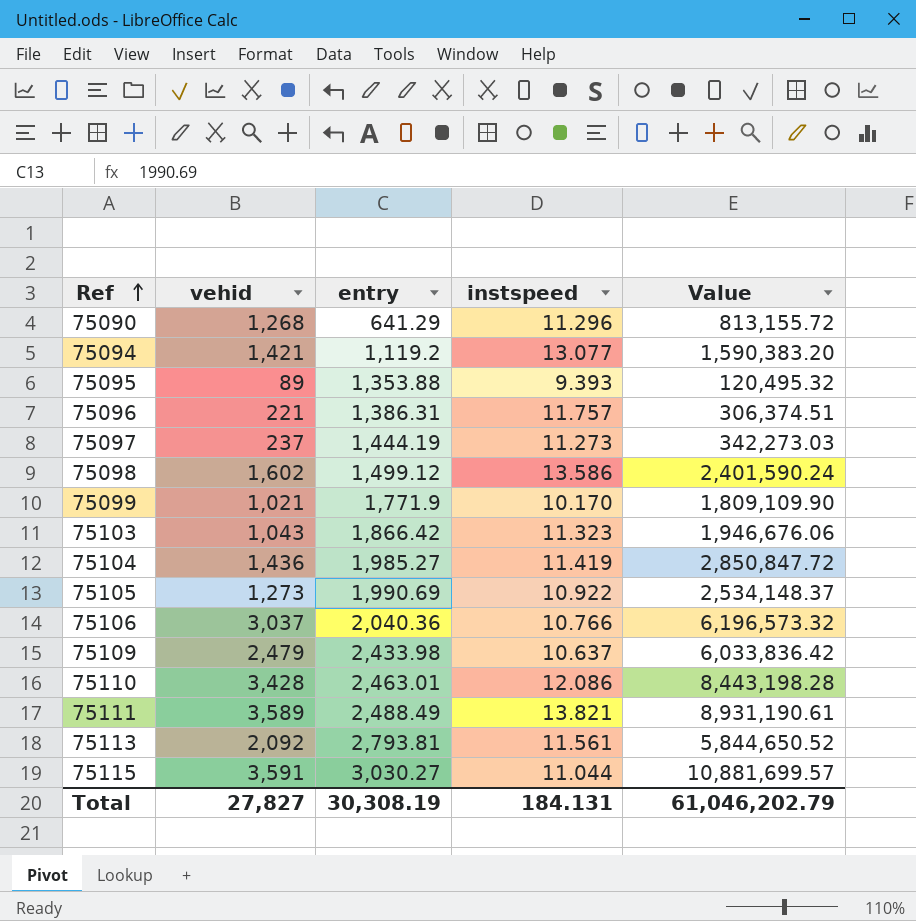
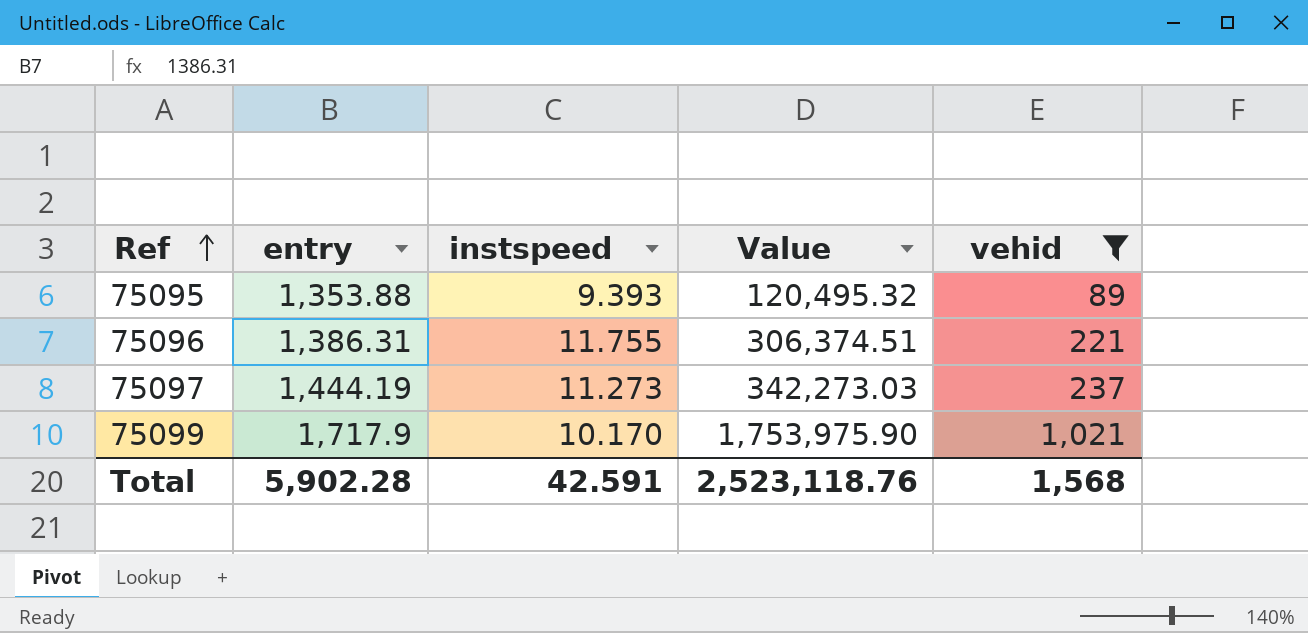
filter: none -> vehid <= 1,021
column vehid | position: 2 -> 5
75096 | instspeed: 11.757 -> 11.755
75099 | entry: 1,771.9 -> 1,717.9
75099 | Value: 1,809,109.90 -> 1,753,975.90
Total | entry: 30,308.19 -> 5,902.28
Total | instspeed: 184.131 -> 42.591
Total | Value: 61,046,202.79 -> 2,523,118.76
Total | vehid: 27,827 -> 1,568

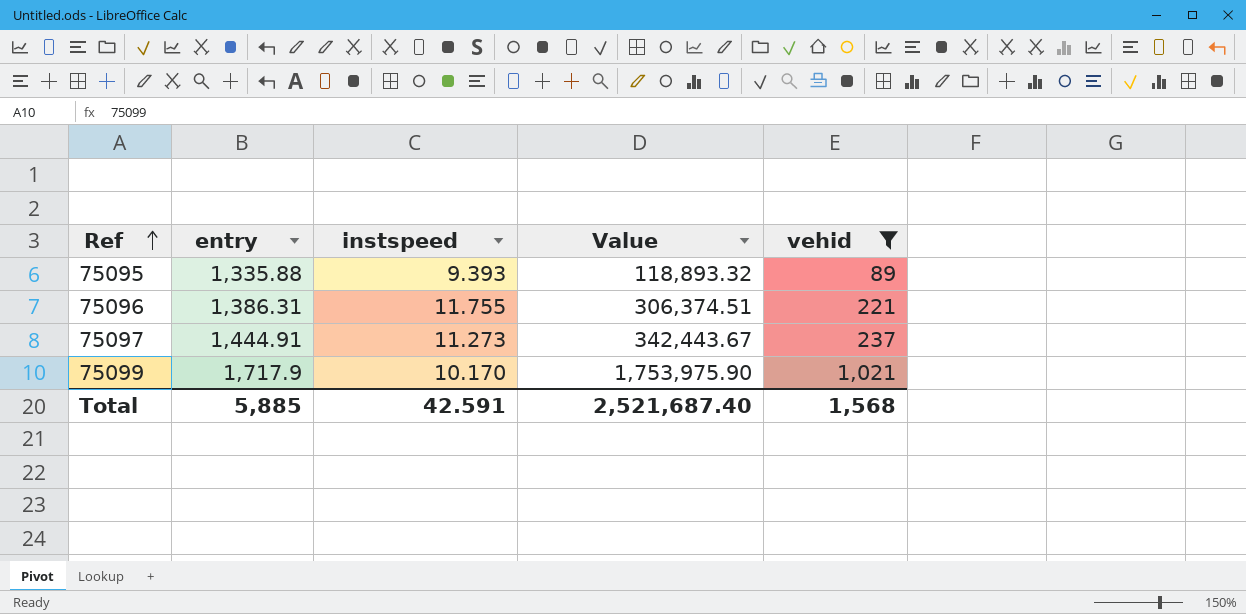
75095 | entry: 1,353.88 -> 1,335.88
75095 | Value: 120,495.32 -> 118,893.32
75097 | entry: 1,444.19 -> 1,444.91
75097 | Value: 342,273.03 -> 342,443.67
Total | entry: 5,902.28 -> 5,885
Total | Value: 2,523,118.76 -> 2,521,687.40

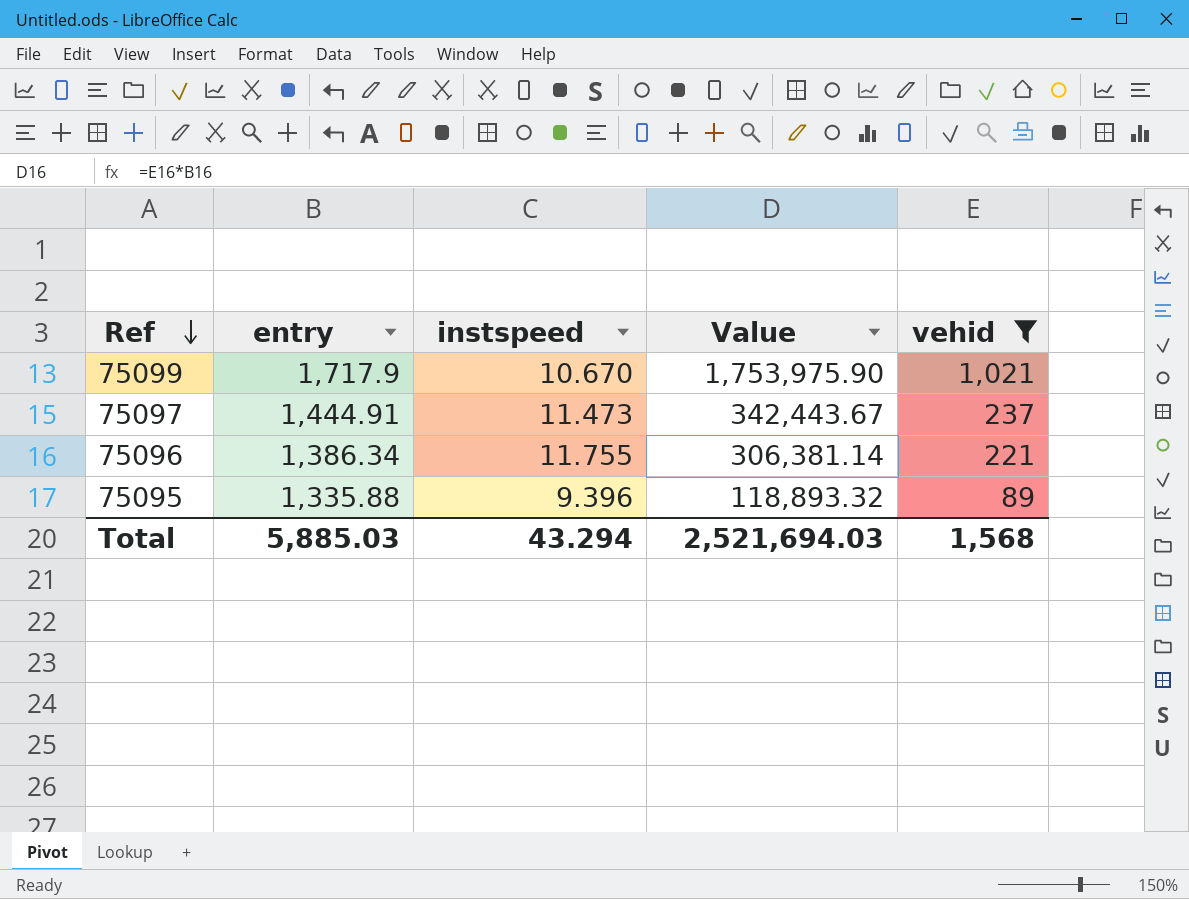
row order: Ref ascending -> Ref descending
75099 | instspeed: 10.170 -> 10.670
75097 | instspeed: 11.273 -> 11.473
75096 | entry: 1,386.31 -> 1,386.34
75096 | Value: 306,374.51 -> 306,381.14
75095 | instspeed: 9.393 -> 9.396
Total | entry: 5,885 -> 5,885.03
Total | instspeed: 42.591 -> 43.294
Total | Value: 2,521,687.40 -> 2,521,694.03

